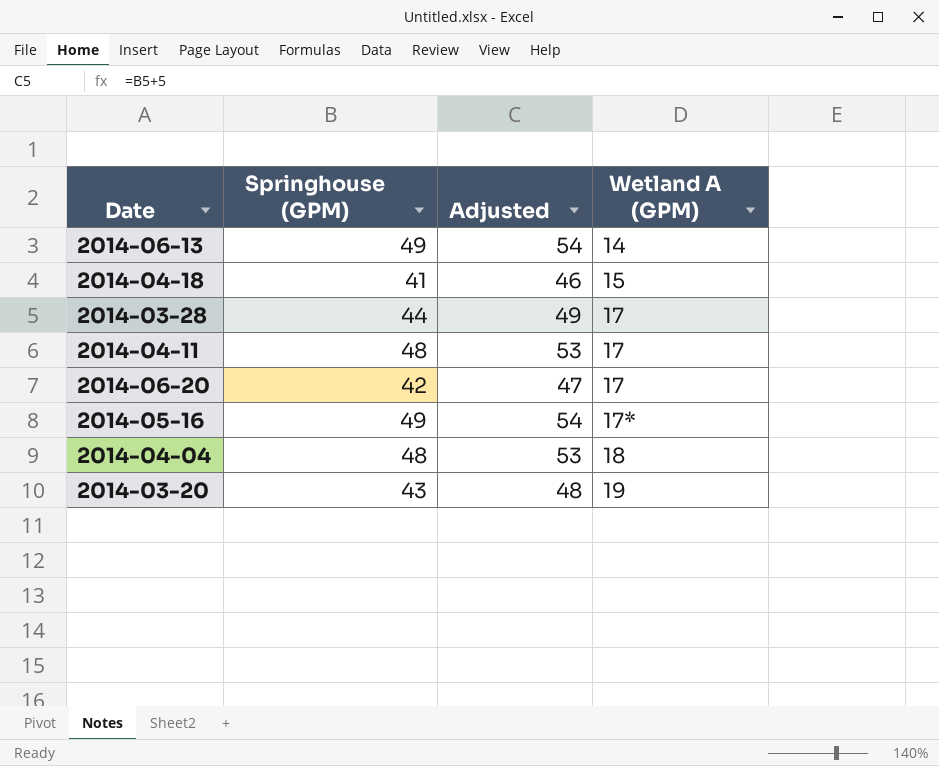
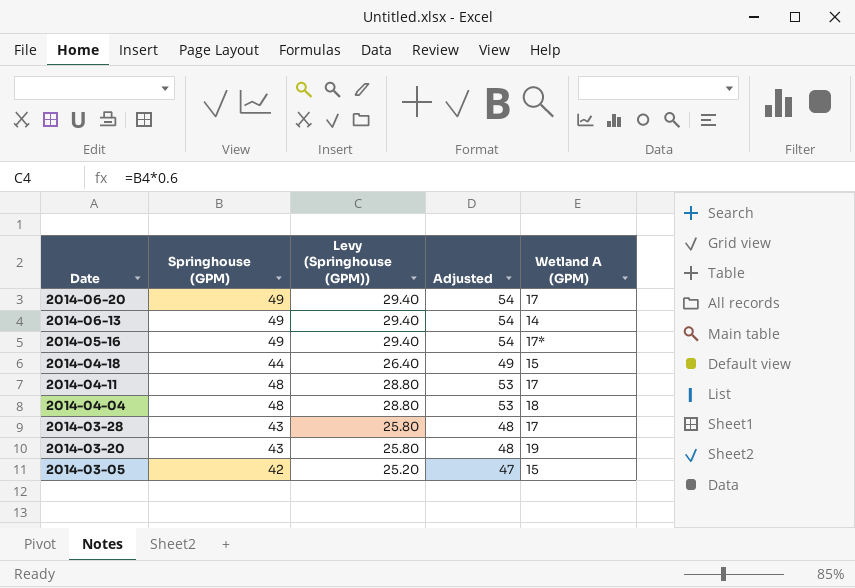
row order: Wetland A (GPM) ascending -> Date descending
column Levy (Springhouse (GPM)) | formula: none -> [Springhouse (GPM)] * 0.6
2014-06-20 | Springhouse (GPM): 42 -> 49
2014-06-20 | Adjusted: 47 -> 54
2014-04-18 | Springhouse (GPM): 41 -> 44
2014-04-18 | Adjusted: 46 -> 49
2014-03-28 | Springhouse (GPM): 44 -> 43
2014-03-28 | Adjusted: 49 -> 48
row 2014-03-05: none -> 42 | 25.20 | 47 | 15

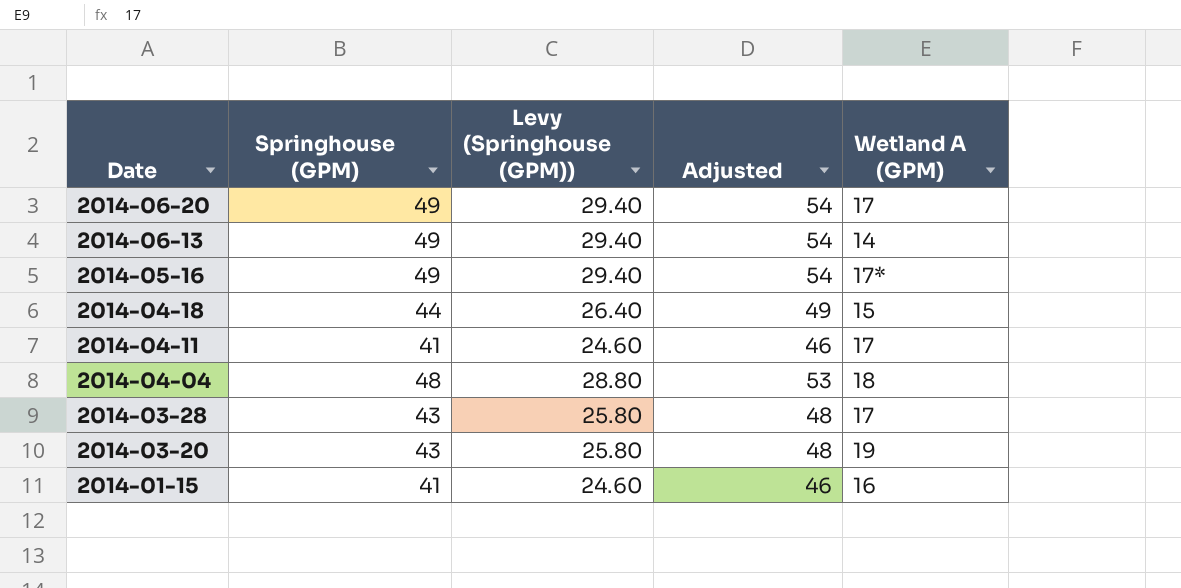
row 2014-03-05: 42 | 25.20 | 47 | 15 -> none
2014-04-11 | Springhouse (GPM): 48 -> 41
2014-04-11 | Levy (Springhouse (GPM)): 28.80 -> 24.60
2014-04-11 | Adjusted: 53 -> 46
row 2014-01-15: none -> 41 | 24.60 | 46 | 16

